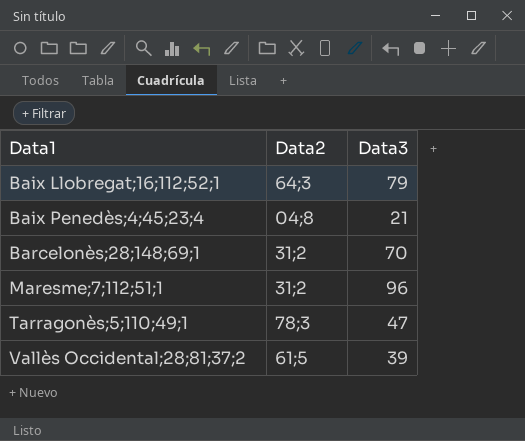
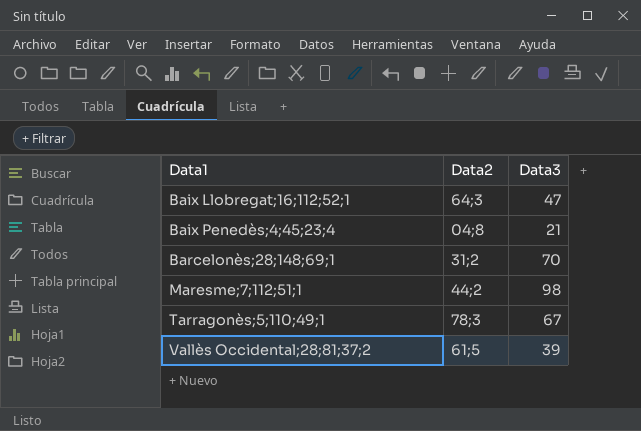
Baix Llobregat;16;112;52;1 | Data3: 79 -> 47
Maresme;7;112;51;1 | Data2: 31;2 -> 44;2
Maresme;7;112;51;1 | Data3: 96 -> 98
Tarragonès;5;110;49;1 | Data3: 47 -> 67

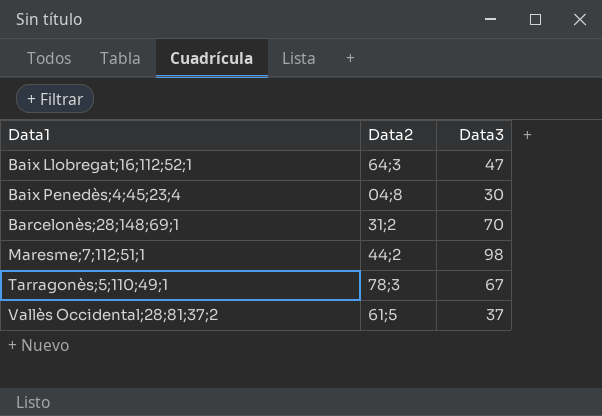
Baix Penedès;4;45;23;4 | Data3: 21 -> 30
Vallès Occidental;28;81;37;2 | Data3: 39 -> 37

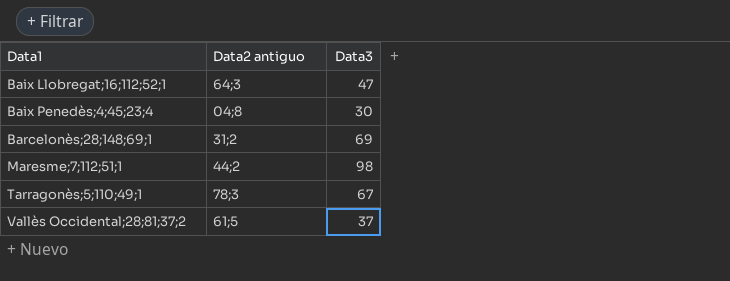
column name: Data2 -> Data2 antiguo
Barcelonès;28;148;69;1 | Data3: 70 -> 69

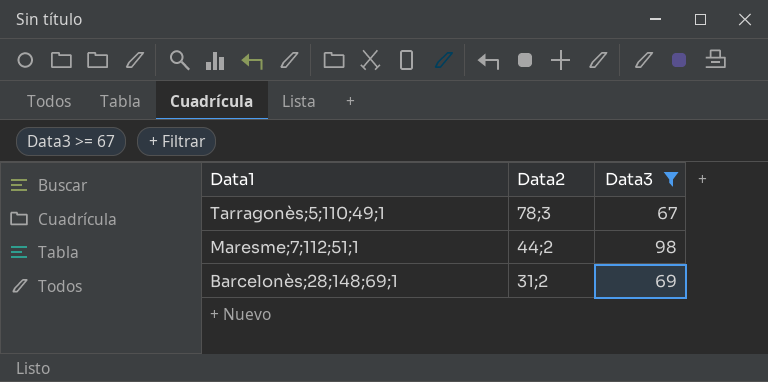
filter: none -> Data3 >= 67
row order: Data1 ascending -> Data1 descending
column name: Data2 antiguo -> Data2

